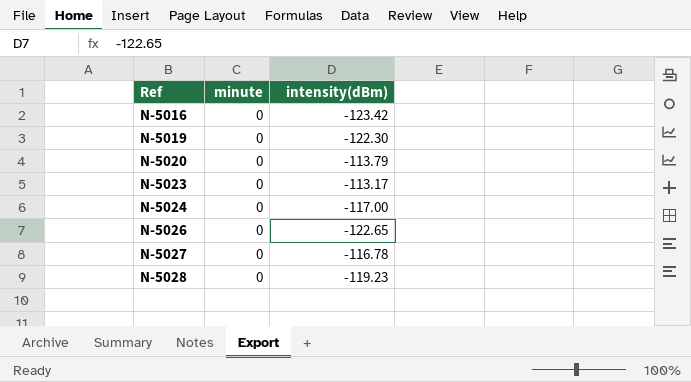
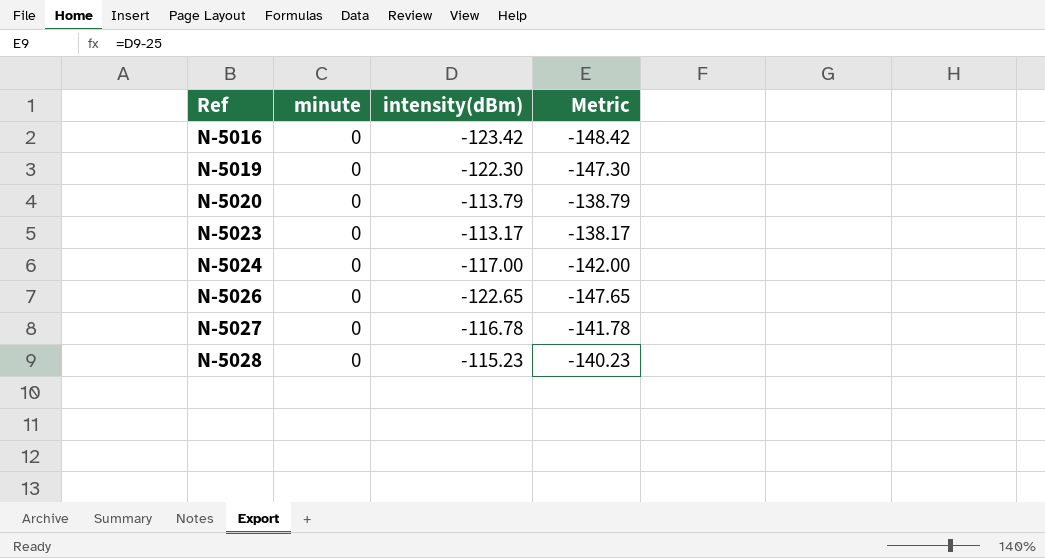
column Metric | formula: none -> [intensity(dBm)] - 25
N-5028 | intensity(dBm): -119.23 -> -115.23

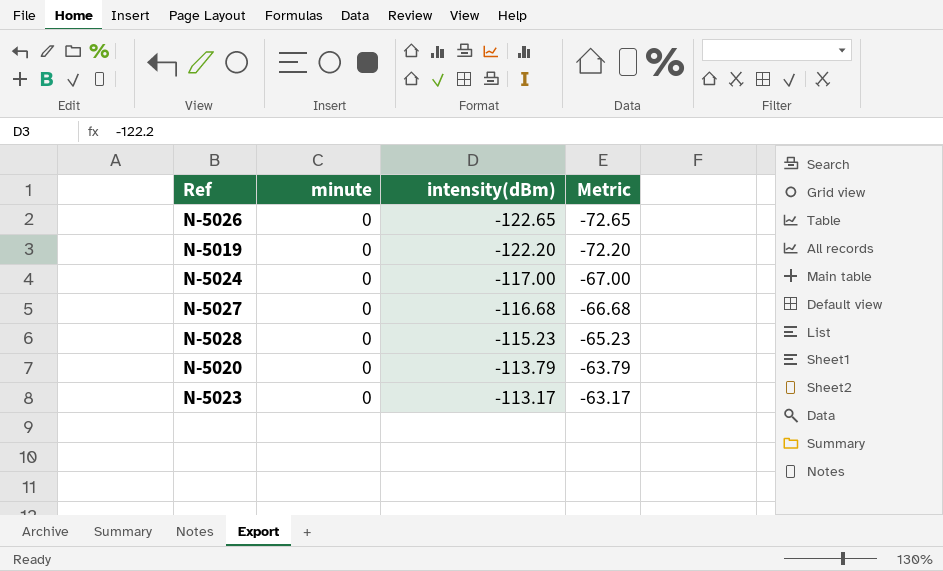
row order: Ref ascending -> intensity(dBm) ascending
column Metric | formula: [intensity(dBm)] - 25 -> [intensity(dBm)] + 50
row N-5016: 0 | -123.42 | -148.42 -> none
N-5019 | intensity(dBm): -122.30 -> -122.20
N-5027 | intensity(dBm): -116.78 -> -116.68

